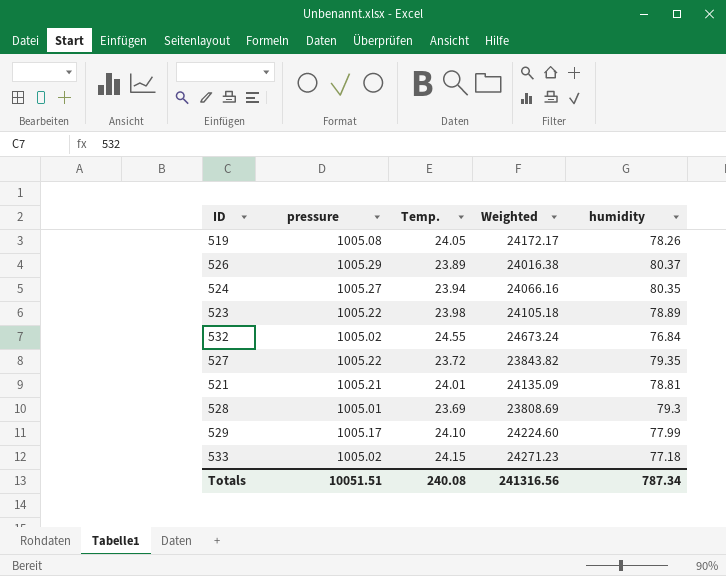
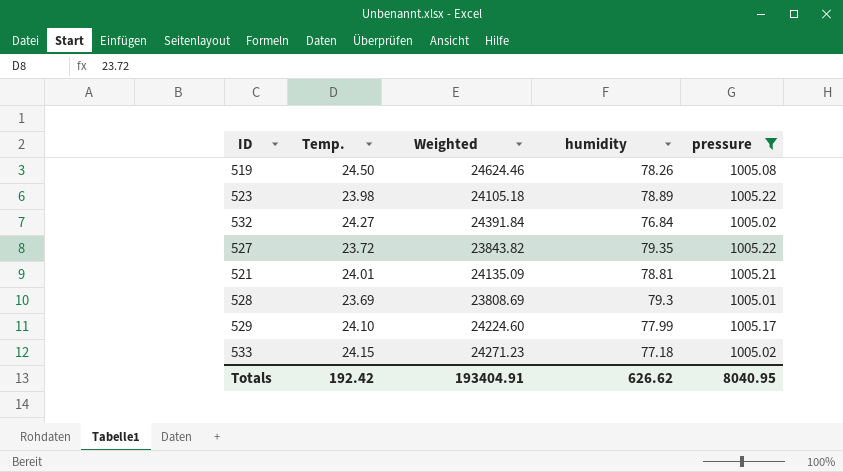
filter: none -> pressure <= 1005.22
column pressure | position: 2 -> 5
519 | Temp.: 24.05 -> 24.50
519 | Weighted: 24172.17 -> 24624.46
532 | Temp.: 24.55 -> 24.27
532 | Weighted: 24673.24 -> 24391.84
Totals | Temp.: 240.08 -> 192.42
Totals | Weighted: 241316.56 -> 193404.91
Totals | humidity: 787.34 -> 626.62
Totals | pressure: 10051.51 -> 8040.95

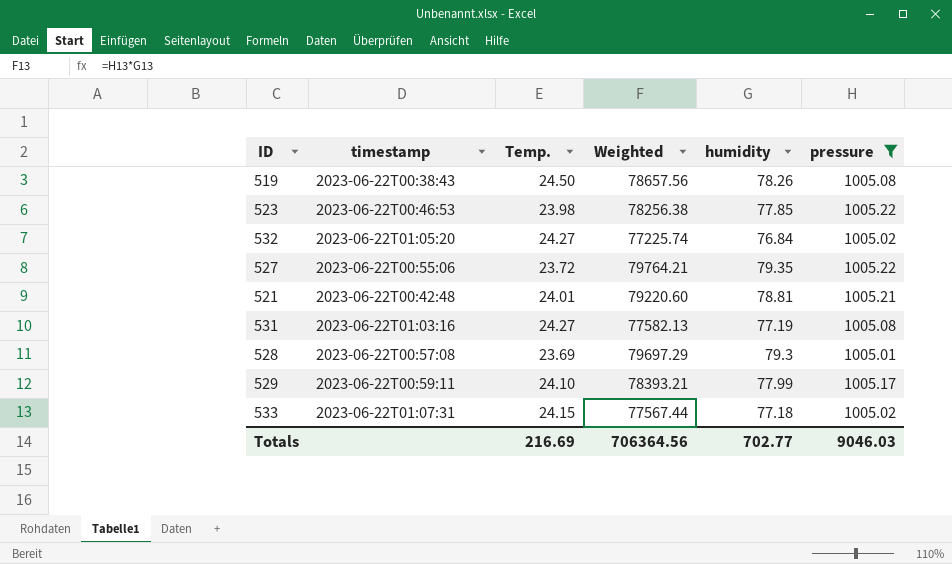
column timestamp | position: none -> 2
column Weighted | formula: [Temp.] * [pressure] -> [humidity] * [pressure]
523 | humidity: 78.89 -> 77.85
row 531: none -> 2023-06-22T01:03:16 | 24.27 | 77582.13 | 77.19 | 1005.08
Totals | Temp.: 192.42 -> 216.69
Totals | Weighted: 193404.91 -> 706364.56
Totals | humidity: 626.62 -> 702.77
Totals | pressure: 8040.95 -> 9046.03

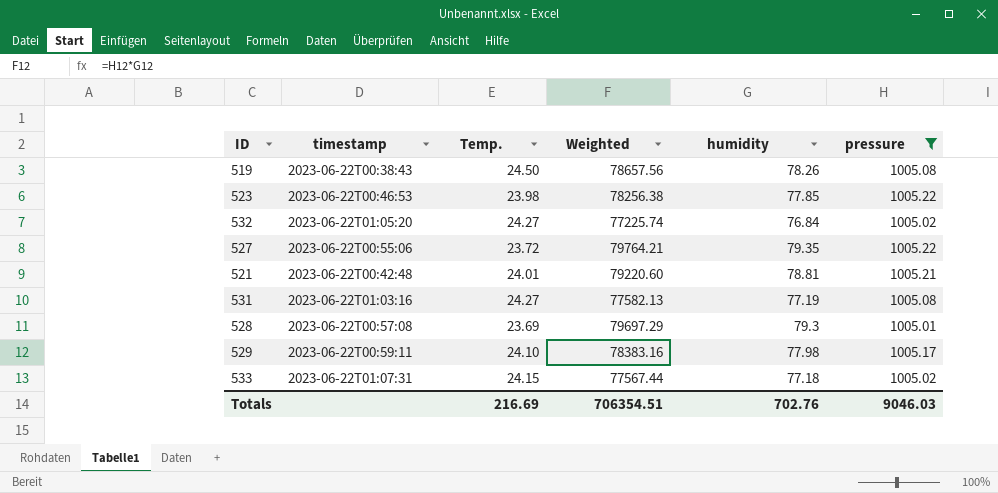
529 | Weighted: 78393.21 -> 78383.16
529 | humidity: 77.99 -> 77.98
Totals | Weighted: 706364.56 -> 706354.51
Totals | humidity: 702.77 -> 702.76

